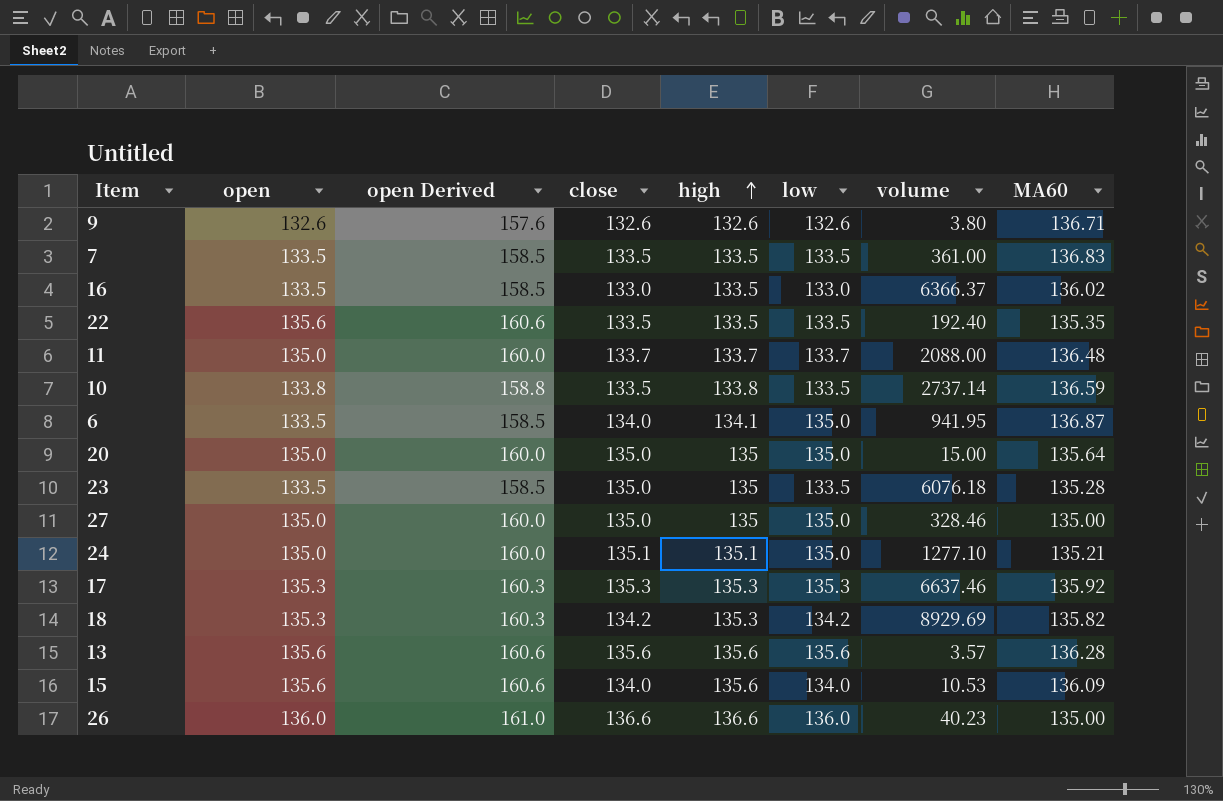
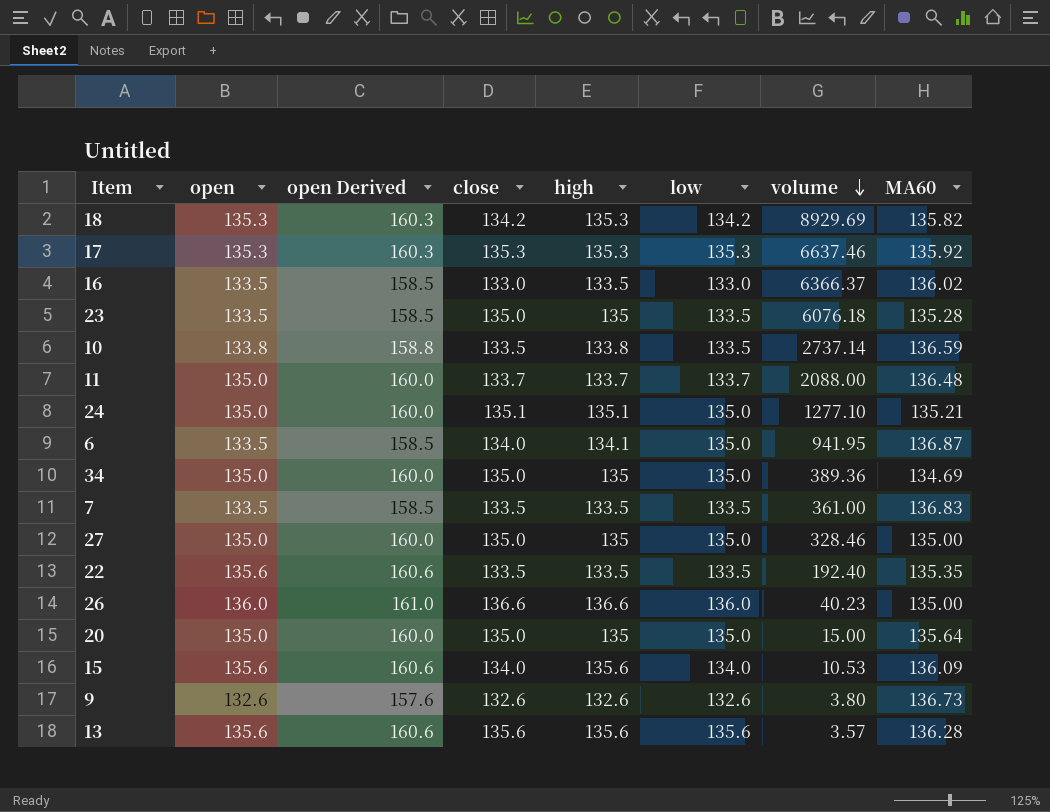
row order: high ascending -> volume descending
row 34: none -> 135.0 | 160.0 | 135.0 | 135 | 135.0 | 389.36 | 134.69
9 | MA60: 136.71 -> 136.73

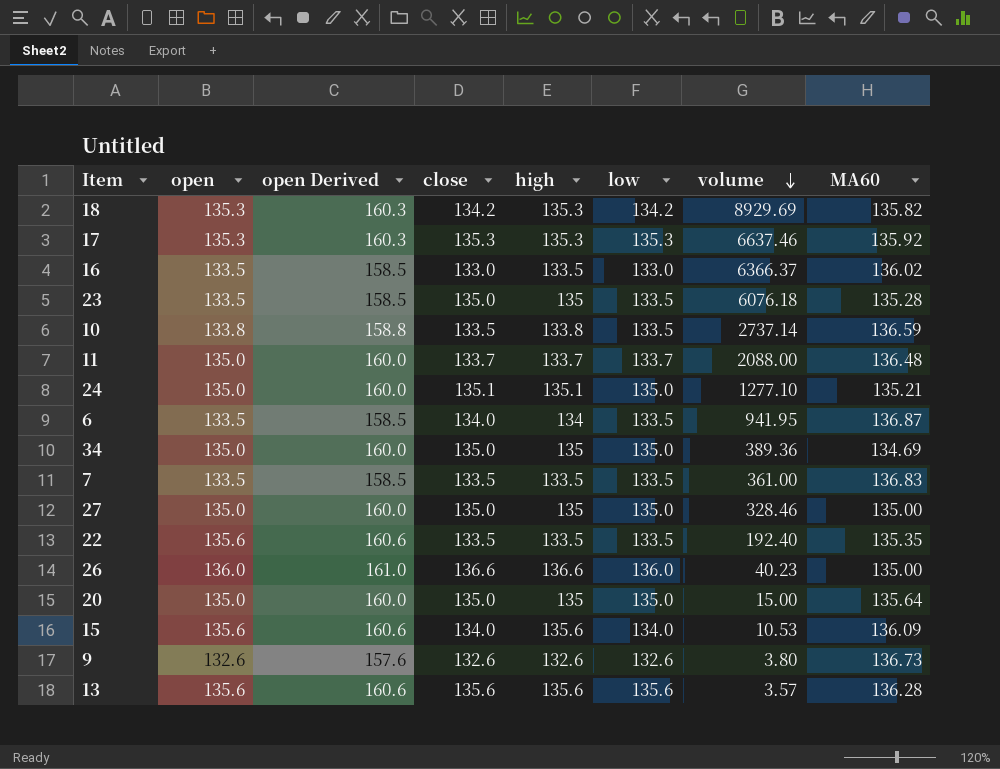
6 | high: 134.1 -> 134
6 | low: 135.0 -> 133.5

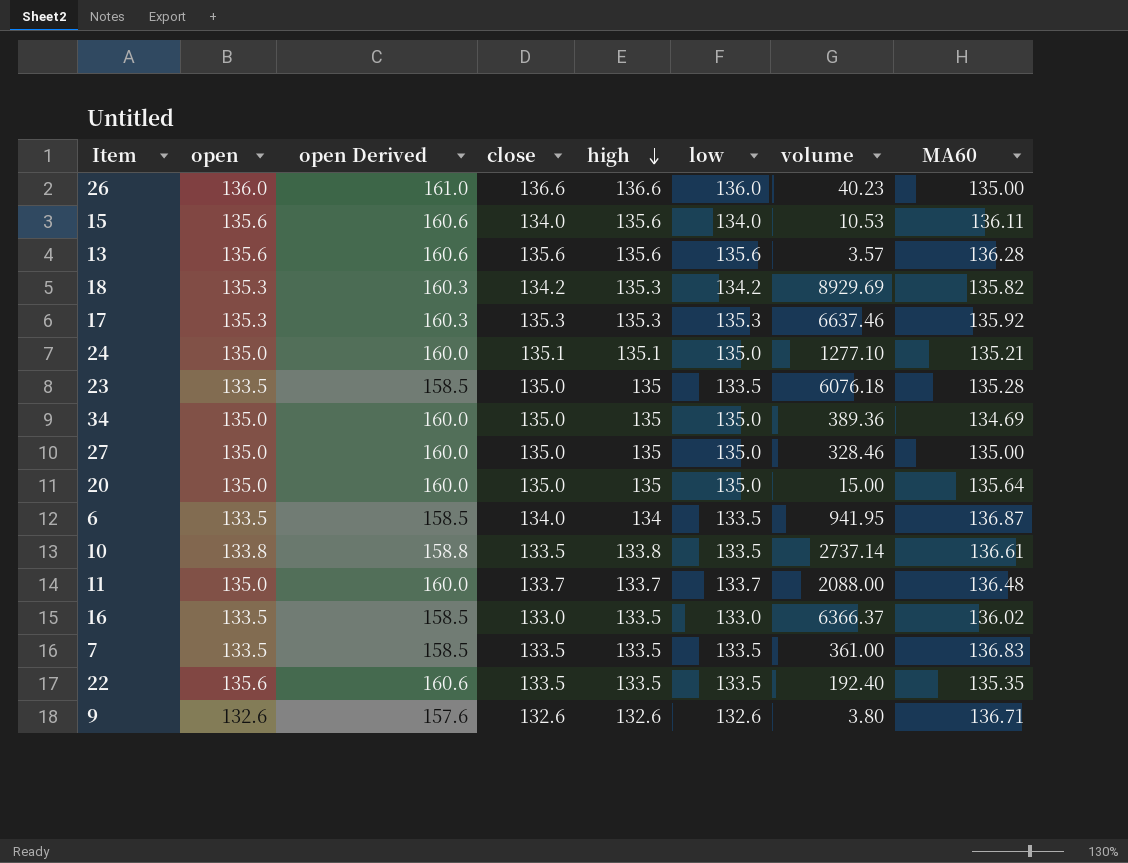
row order: volume descending -> high descending
15 | MA60: 136.09 -> 136.11
10 | MA60: 136.59 -> 136.61
9 | MA60: 136.73 -> 136.71

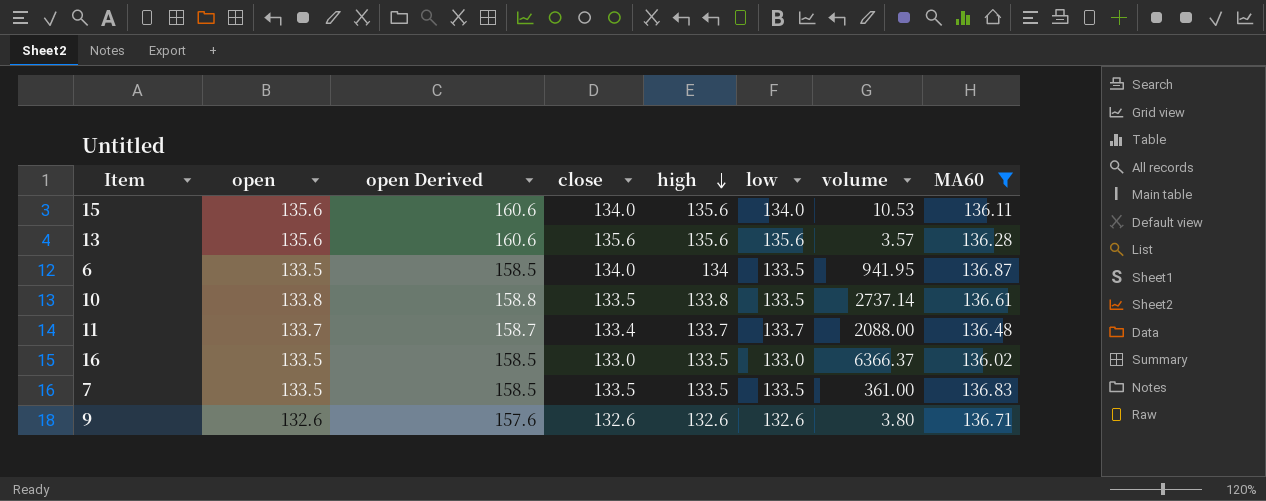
filter: none -> MA60 >= 136.02
11 | open: 135.0 -> 133.7
11 | open Derived: 160.0 -> 158.7
11 | close: 133.7 -> 133.4

